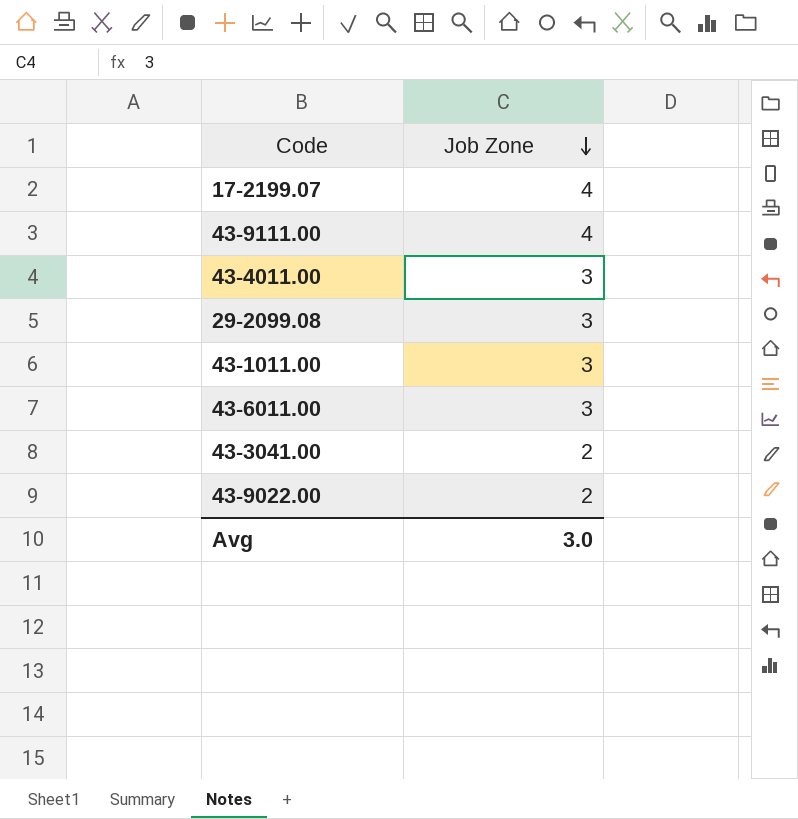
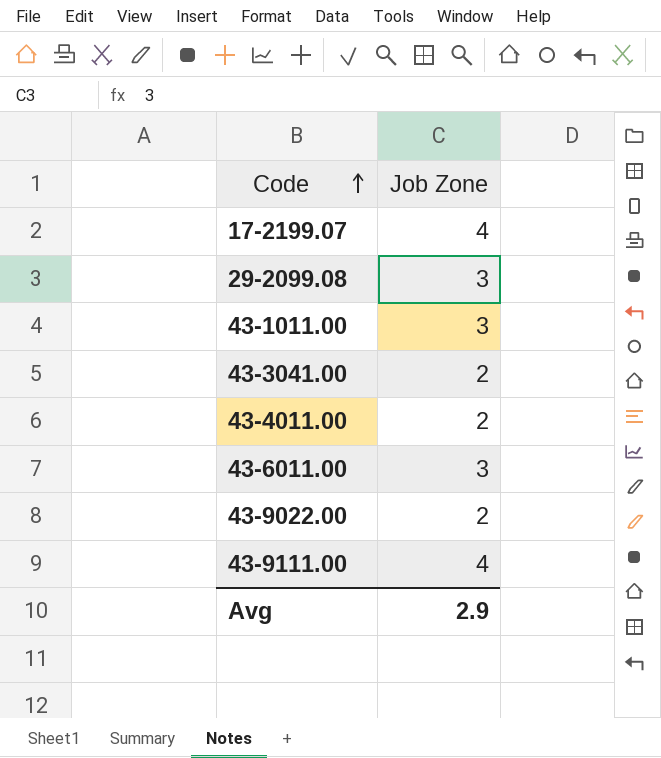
row order: Job Zone descending -> Code ascending
43-4011.00 | Job Zone: 3 -> 2
Avg | Job Zone: 3.0 -> 2.9

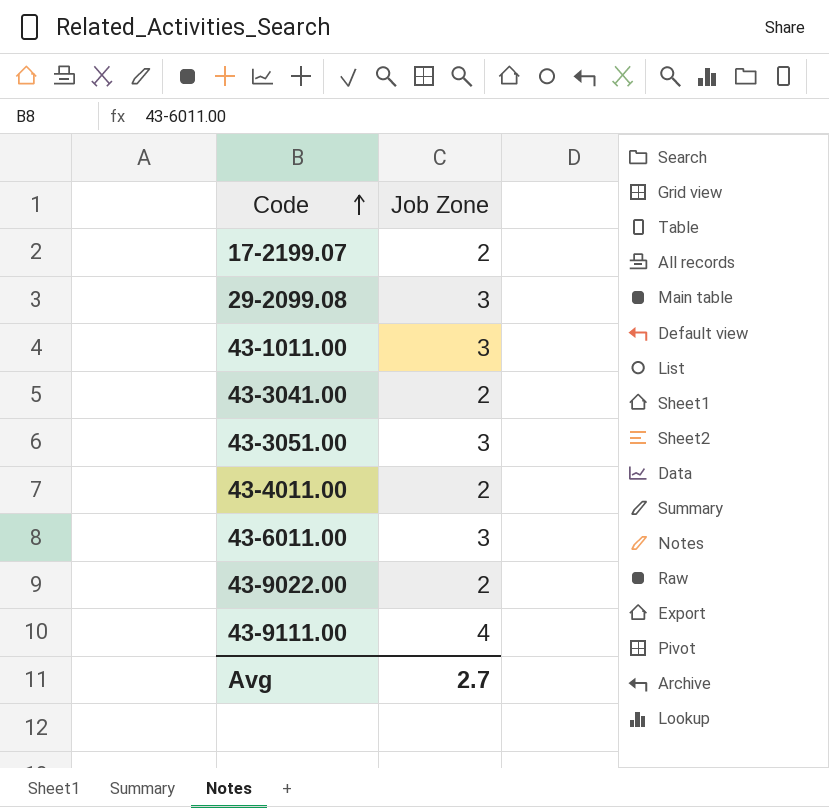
17-2199.07 | Job Zone: 4 -> 2
row 43-3051.00: none -> 3
Avg | Job Zone: 2.9 -> 2.7

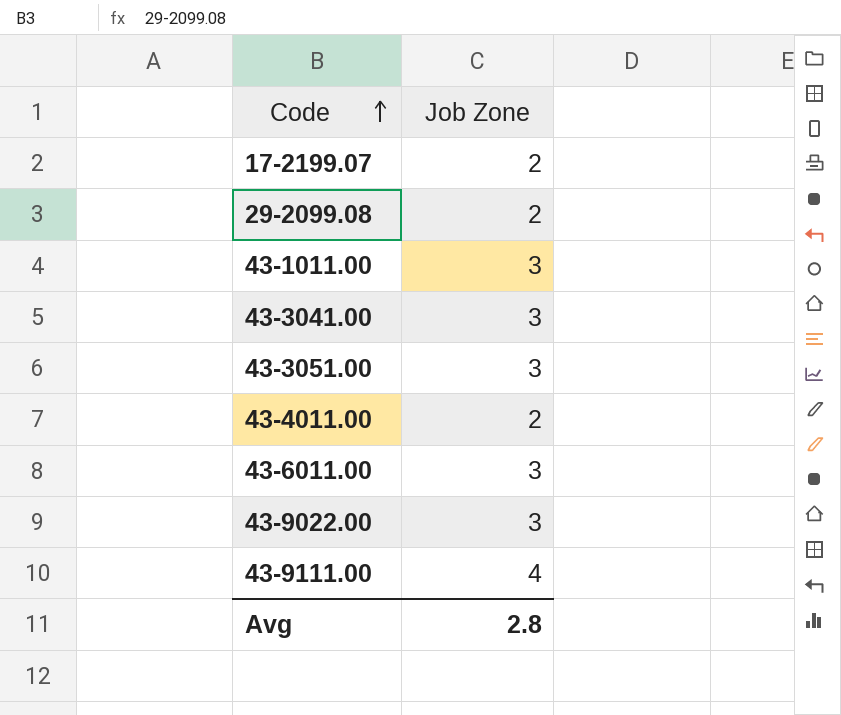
29-2099.08 | Job Zone: 3 -> 2
43-3041.00 | Job Zone: 2 -> 3
43-9022.00 | Job Zone: 2 -> 3
Avg | Job Zone: 2.7 -> 2.8

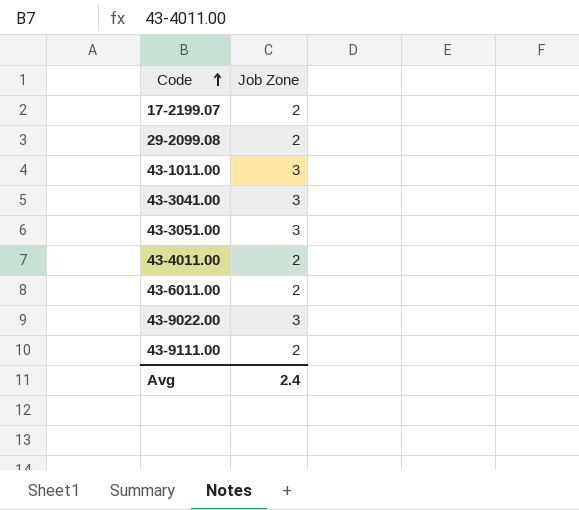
43-6011.00 | Job Zone: 3 -> 2
43-9111.00 | Job Zone: 4 -> 2
Avg | Job Zone: 2.8 -> 2.4

